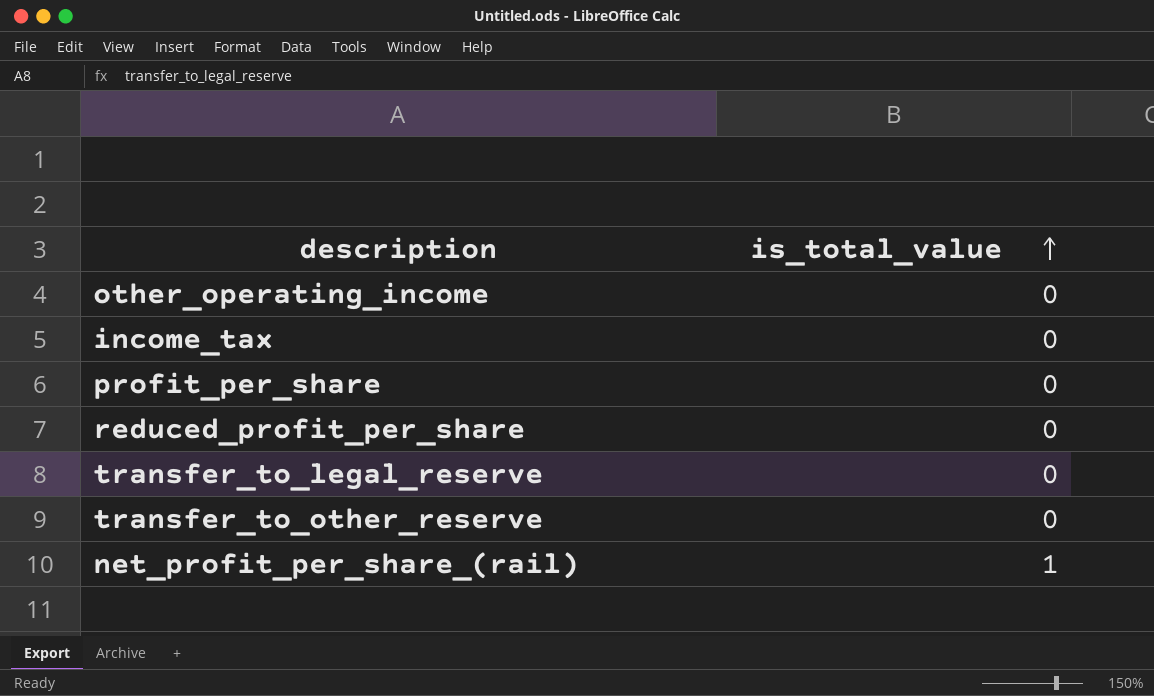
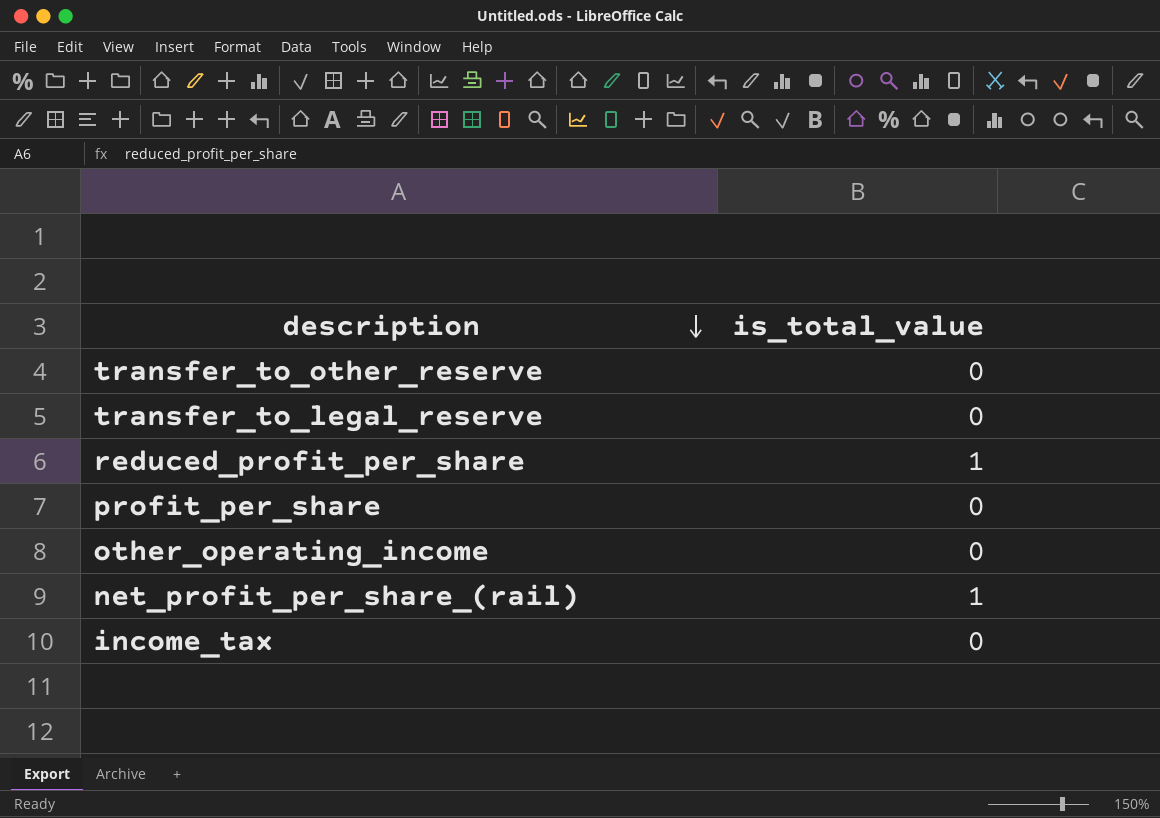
row order: is_total_value ascending -> description descending
reduced_profit_per_share | is_total_value: 0 -> 1

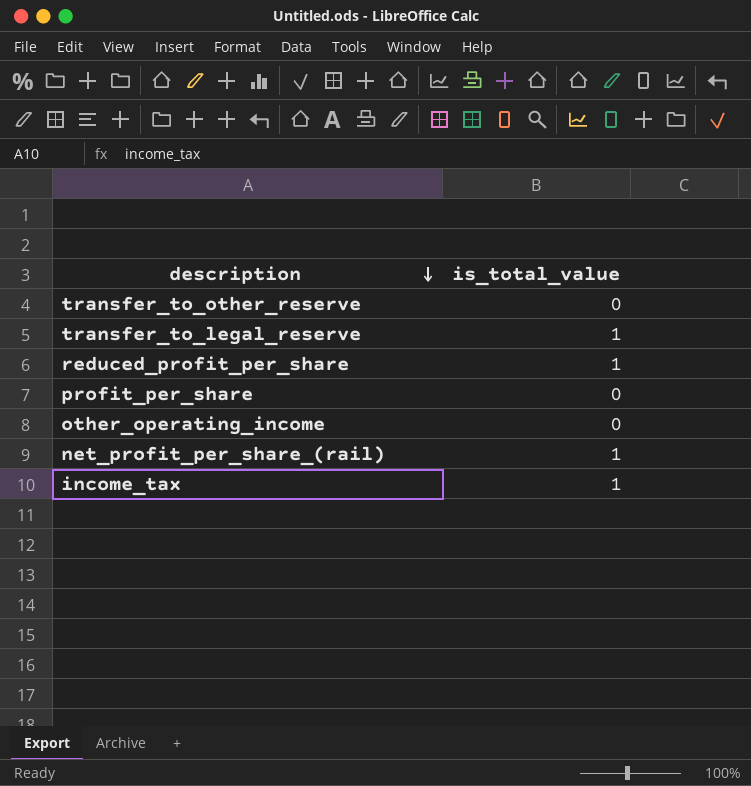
transfer_to_legal_reserve | is_total_value: 0 -> 1
income_tax | is_total_value: 0 -> 1

